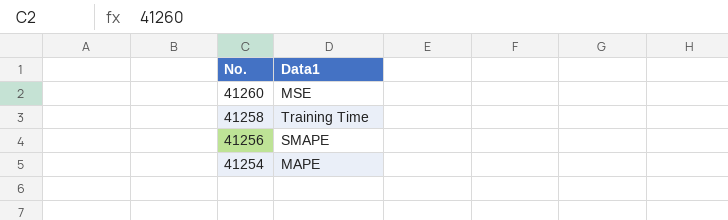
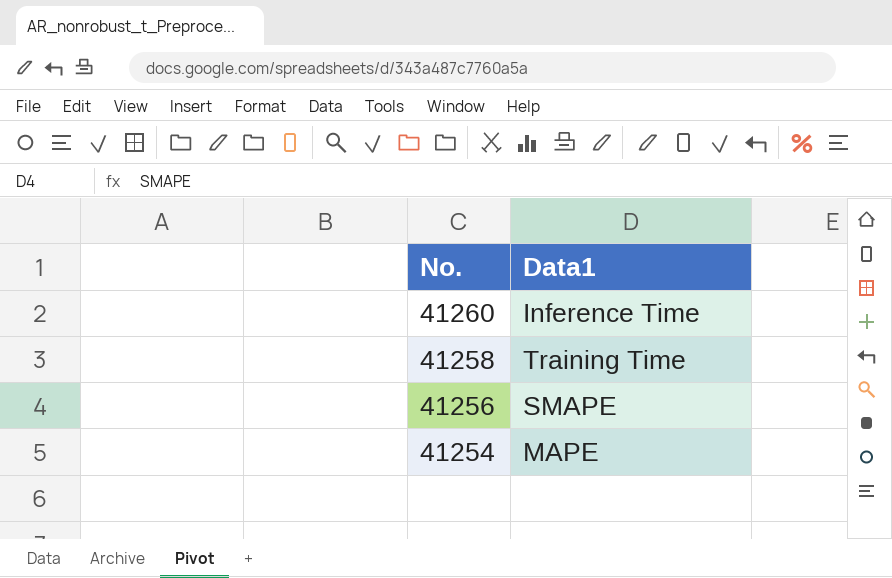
41260 | Data1: MSE -> Inference Time

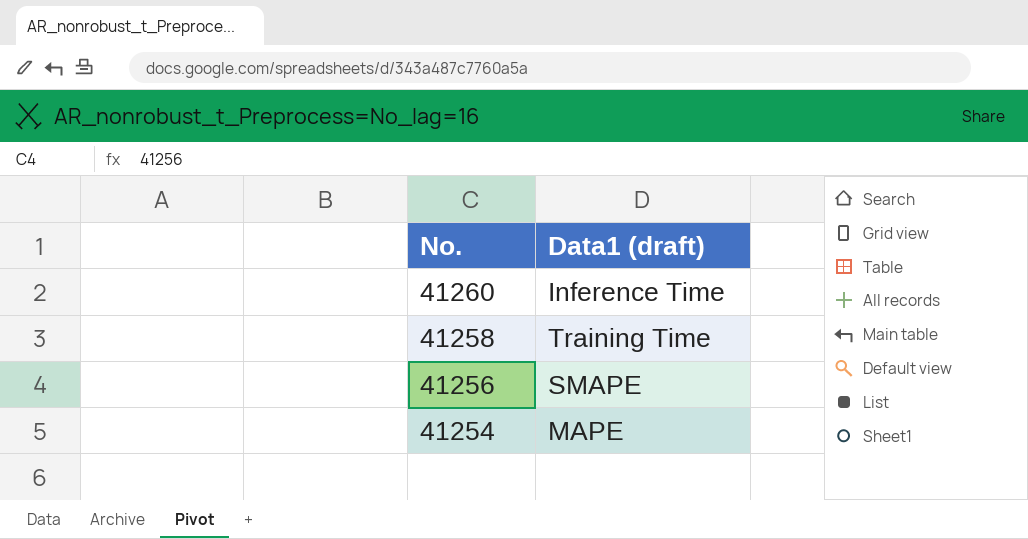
column name: Data1 -> Data1 (draft)

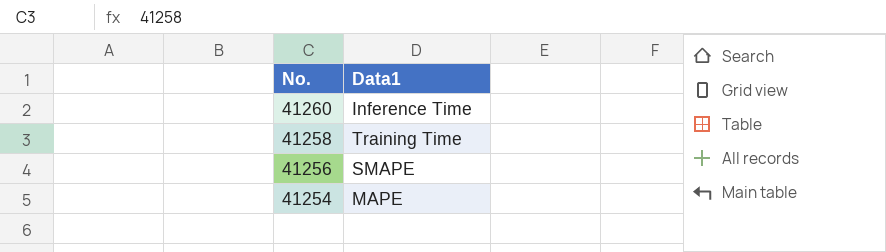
column name: Data1 (draft) -> Data1

